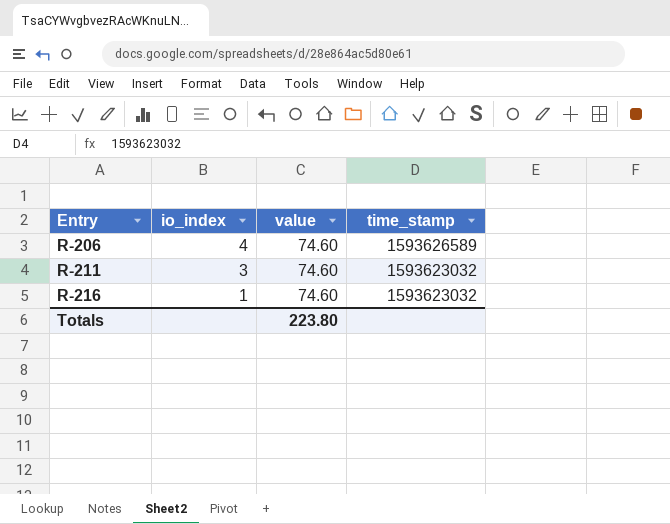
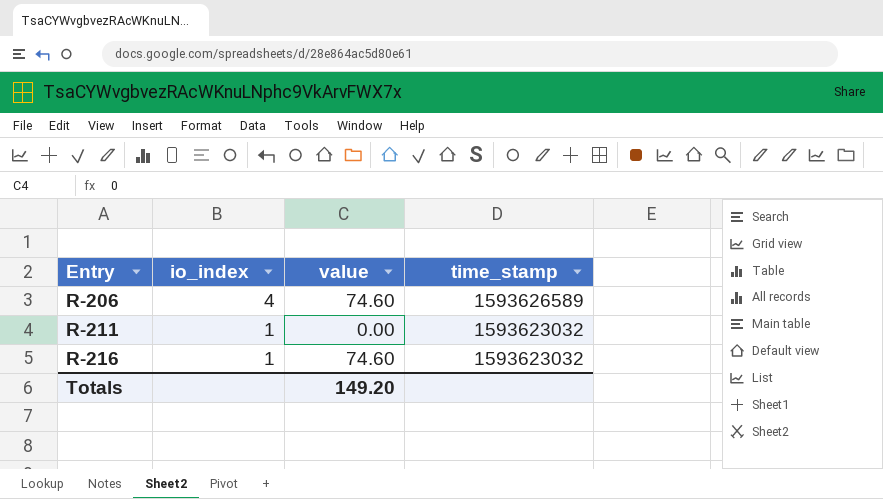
R-211 | io_index: 3 -> 1
R-211 | value: 74.60 -> 0.00
Totals | value: 223.80 -> 149.20

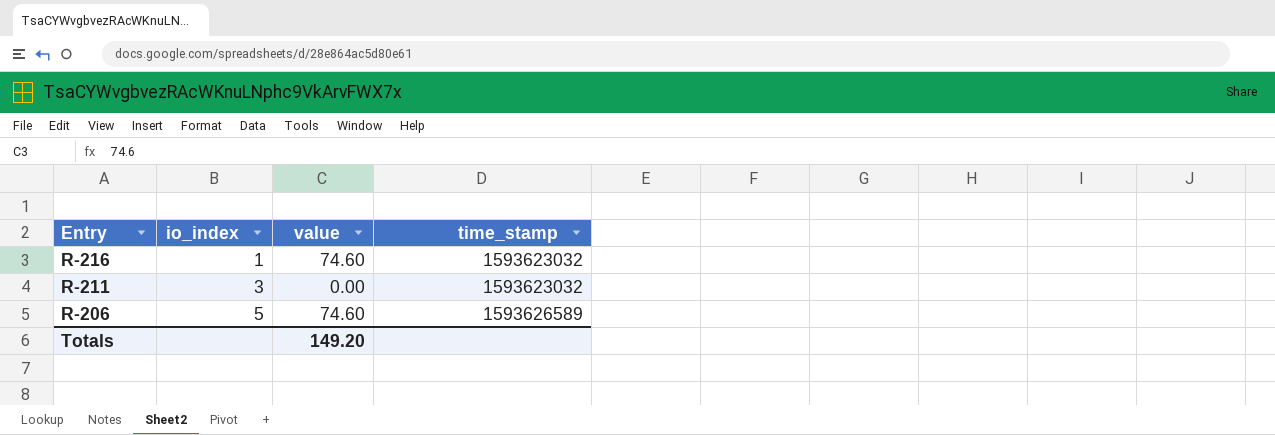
row order: Entry ascending -> Entry descending
R-211 | io_index: 1 -> 3
R-206 | io_index: 4 -> 5

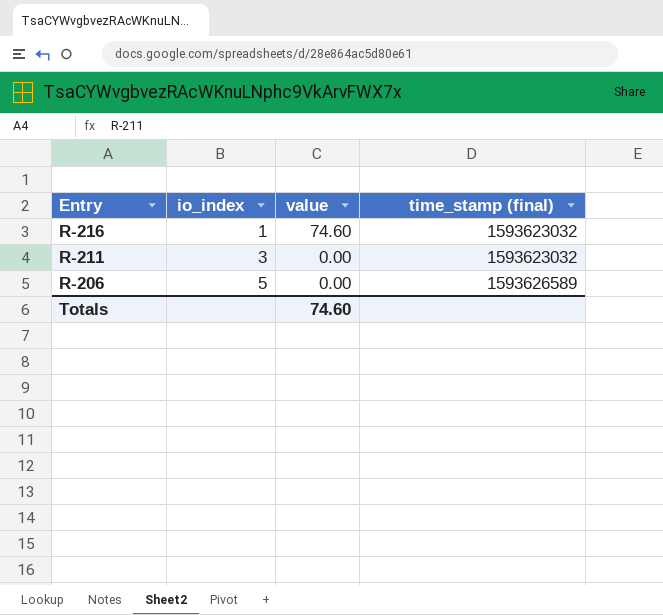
column name: time_stamp -> time_stamp (final)
R-206 | value: 74.60 -> 0.00
Totals | value: 149.20 -> 74.60

